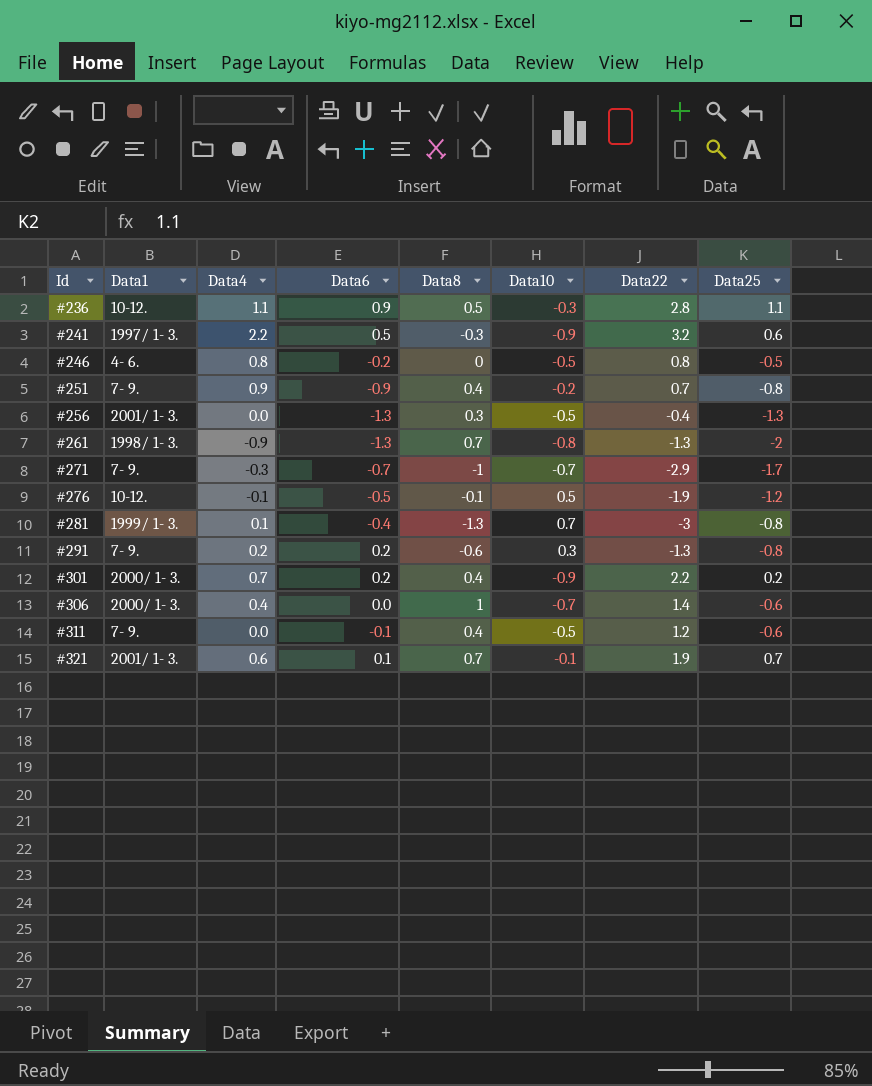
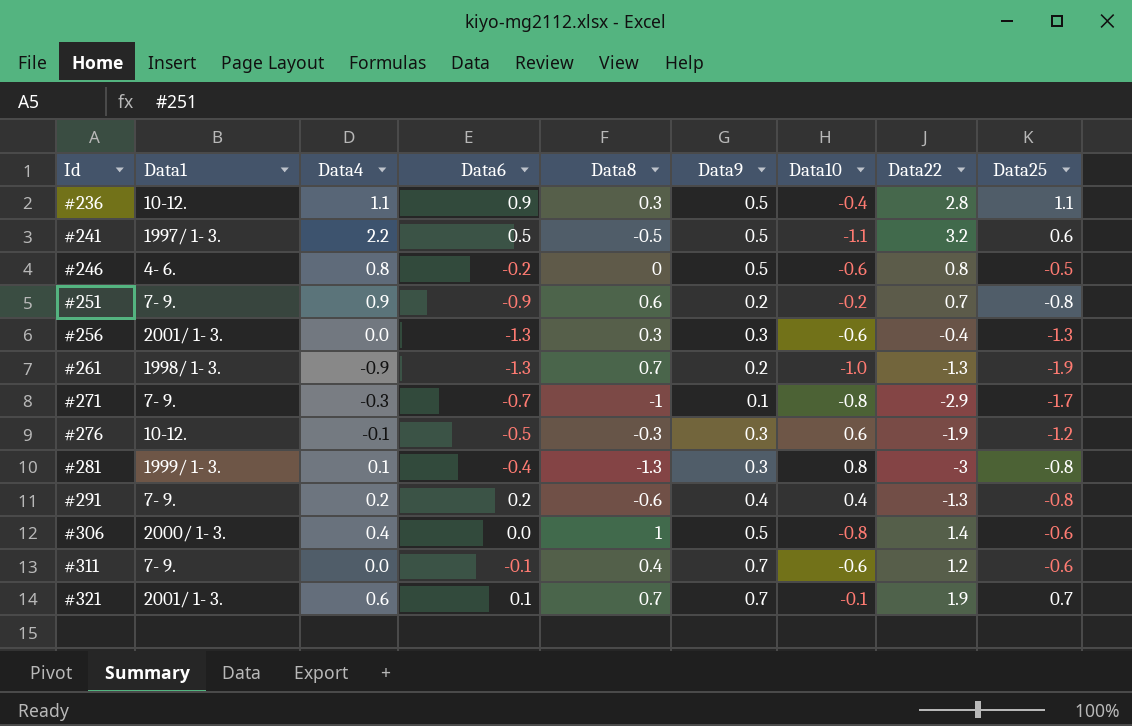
column Data9 | position: none -> 6
row #301: 2000/ 1- 3. | 0.7 | 0.2 | 0.4 | -0.9 | 2.2 | 0.2 -> none
#236 | Data8: 0.5 -> 0.3
#236 | Data10: -0.3 -> -0.4
#241 | Data8: -0.3 -> -0.5
#241 | Data10: -0.9 -> -1.1
#246 | Data10: -0.5 -> -0.6
#251 | Data8: 0.4 -> 0.6
#256 | Data10: -0.5 -> -0.6
#261 | Data10: -0.8 -> -1.0
#261 | Data25: -2 -> -1.9
#271 | Data10: -0.7 -> -0.8
#276 | Data8: -0.1 -> -0.3
#276 | Data10: 0.5 -> 0.6
#281 | Data10: 0.7 -> 0.8
#291 | Data10: 0.3 -> 0.4
#306 | Data10: -0.7 -> -0.8
#311 | Data10: -0.5 -> -0.6

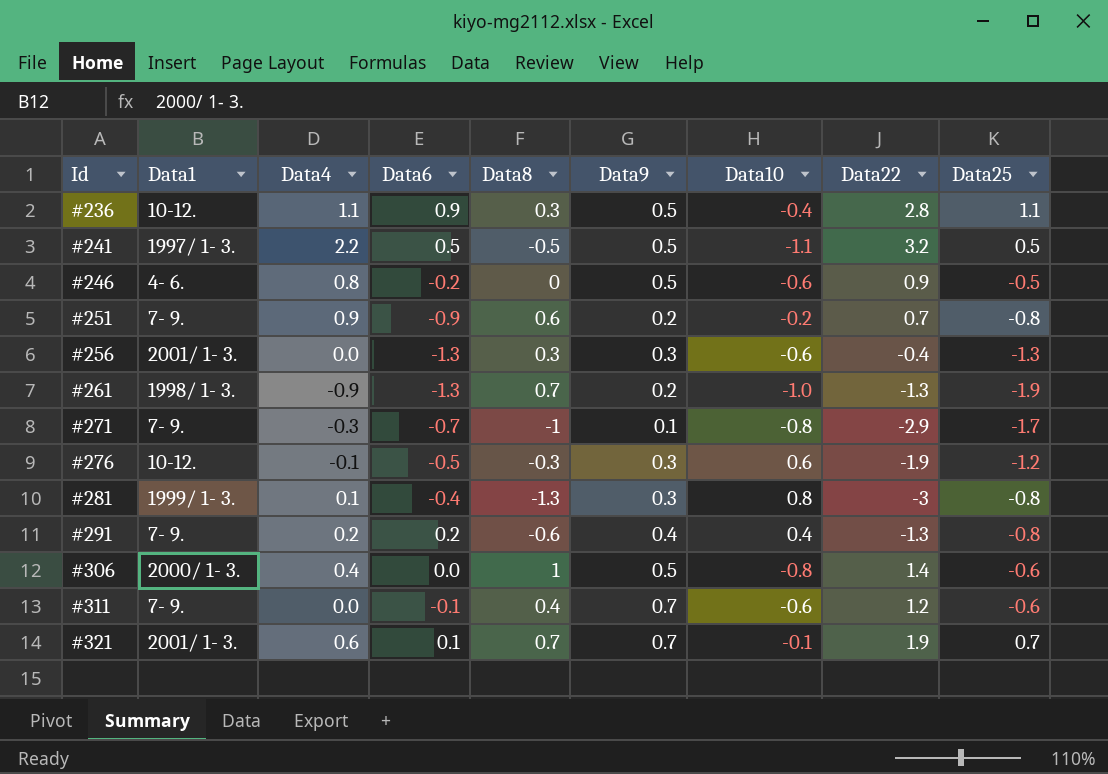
#241 | Data25: 0.6 -> 0.5
#246 | Data22: 0.8 -> 0.9

